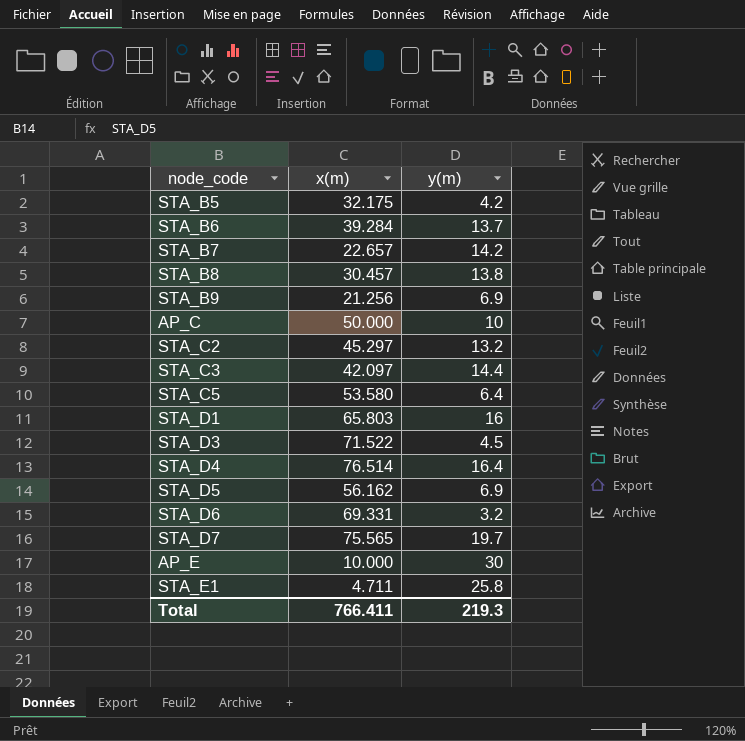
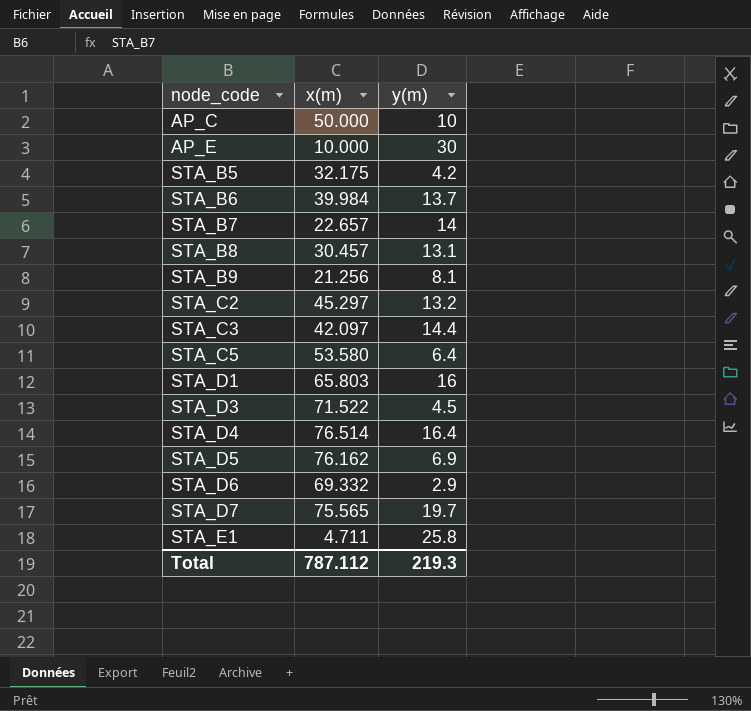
row order: none -> node_code ascending
STA_B6 | x(m): 39.284 -> 39.984
STA_B7 | y(m): 14.2 -> 14
STA_B8 | y(m): 13.8 -> 13.1
STA_B9 | y(m): 6.9 -> 8.1
STA_D5 | x(m): 56.162 -> 76.162
STA_D6 | x(m): 69.331 -> 69.332
STA_D6 | y(m): 3.2 -> 2.9
Total | x(m): 766.411 -> 787.112

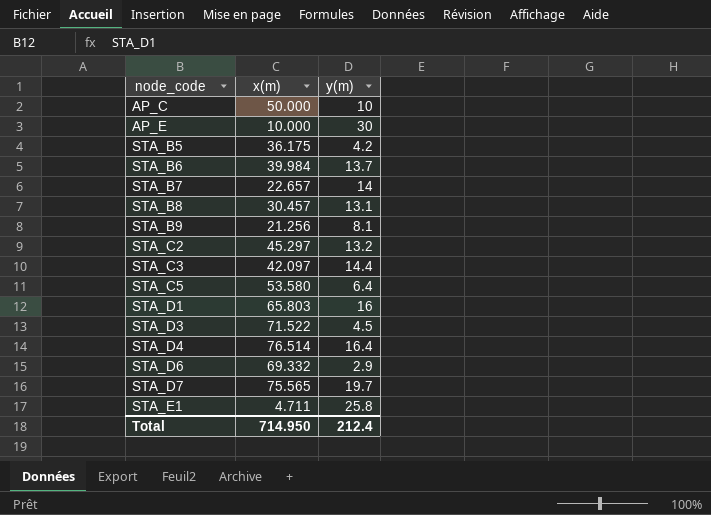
row STA_D5: 76.162 | 6.9 -> none
STA_B5 | x(m): 32.175 -> 36.175
Total | x(m): 787.112 -> 714.950
Total | y(m): 219.3 -> 212.4

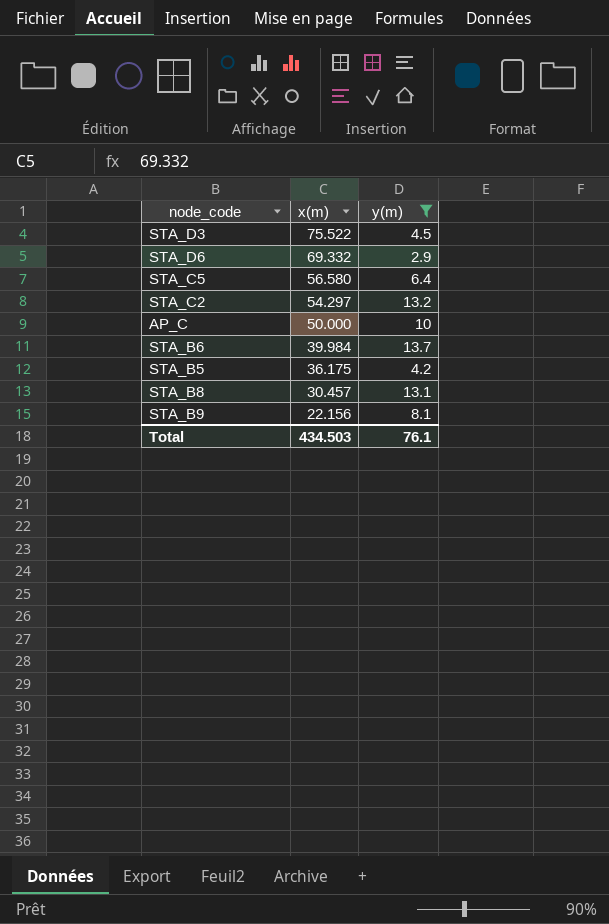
filter: none -> y(m) <= 13.7
row order: node_code ascending -> x(m) descending
STA_D3 | x(m): 71.522 -> 75.522
STA_C5 | x(m): 53.580 -> 56.580
STA_C2 | x(m): 45.297 -> 54.297
STA_B9 | x(m): 21.256 -> 22.156
Total | x(m): 714.950 -> 434.503
Total | y(m): 212.4 -> 76.1

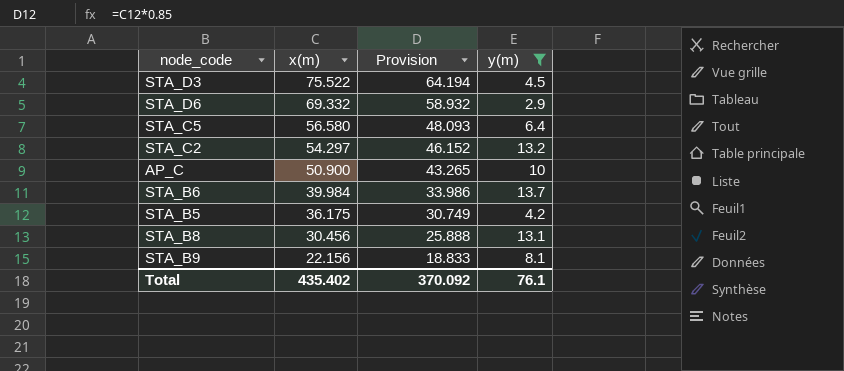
column Provision | formula: none -> [x(m)] * 0.85
AP_C | x(m): 50.000 -> 50.900
STA_B8 | x(m): 30.457 -> 30.456
Total | x(m): 434.503 -> 435.402

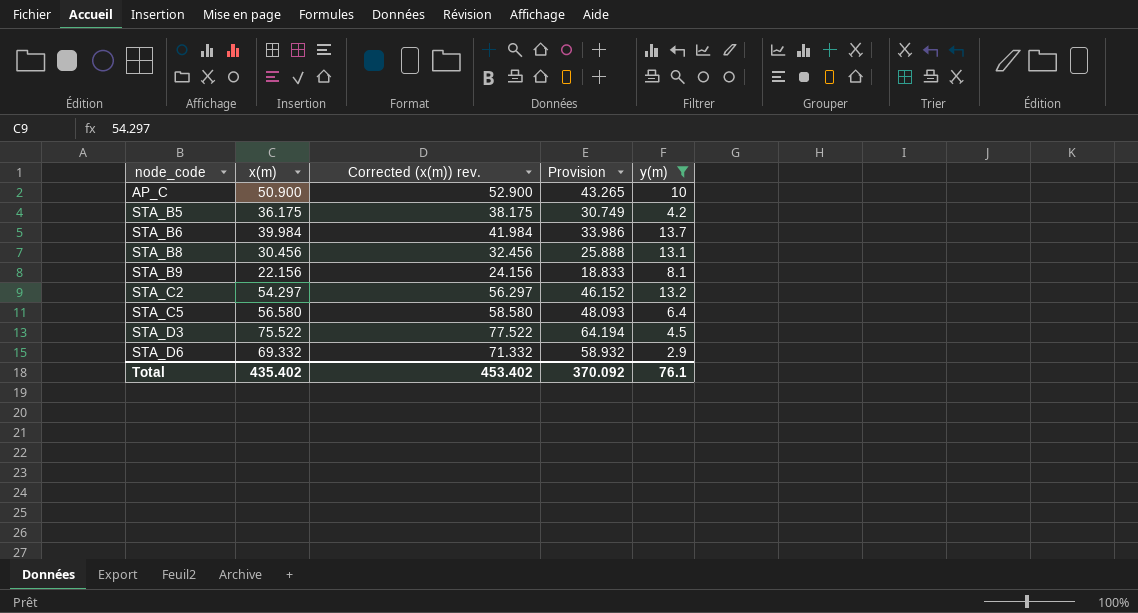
row order: x(m) descending -> node_code ascending
column Corrected (x(m)) rev. | formula: none -> [x(m)] + 2

